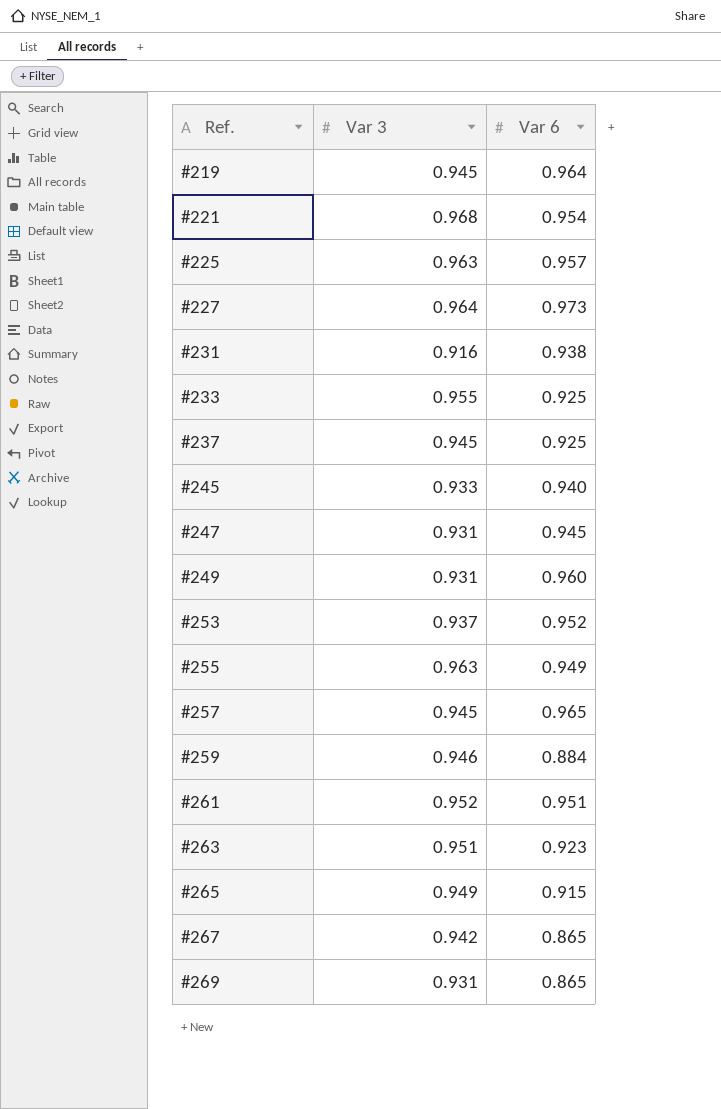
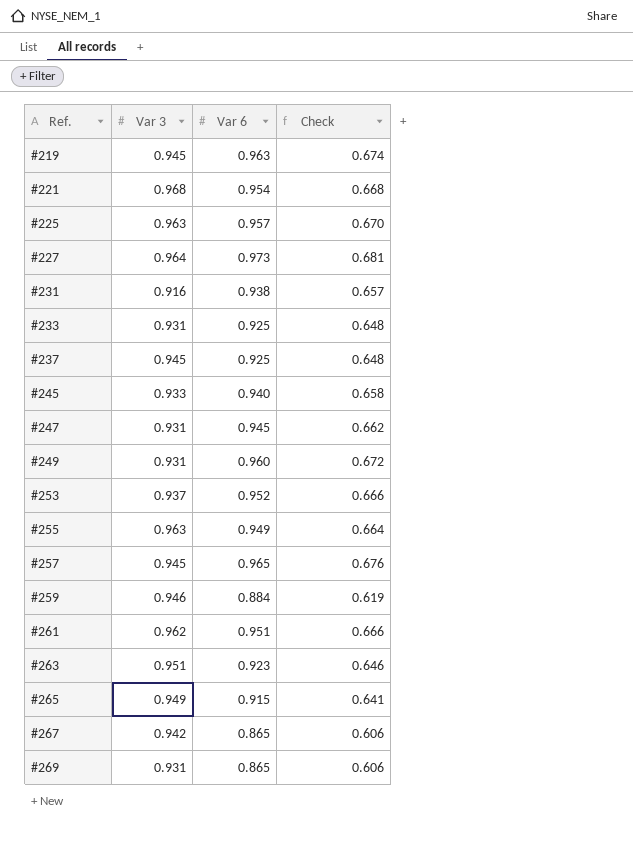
column Check | formula: none -> [Var 6] * 0.7
#219 | Var 6: 0.964 -> 0.963
#233 | Var 3: 0.955 -> 0.931
#261 | Var 3: 0.952 -> 0.962

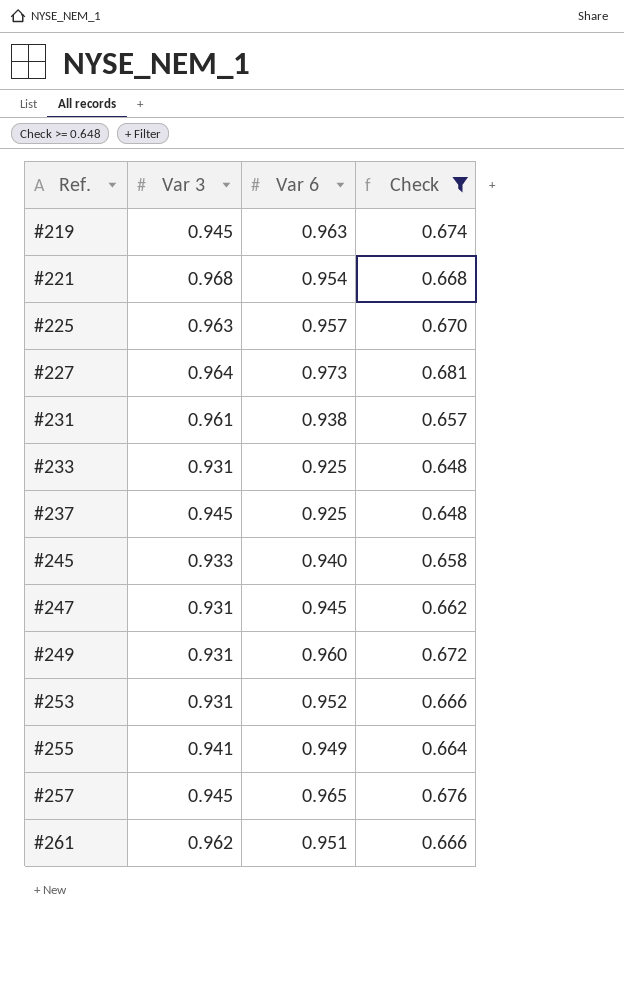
filter: none -> Check >= 0.648
#231 | Var 3: 0.916 -> 0.961
#253 | Var 3: 0.937 -> 0.931
#255 | Var 3: 0.963 -> 0.941

